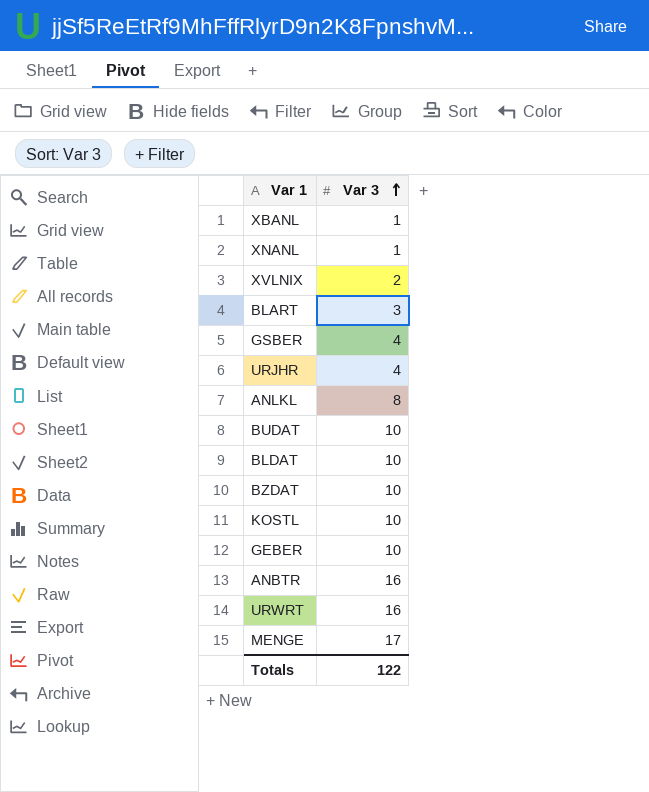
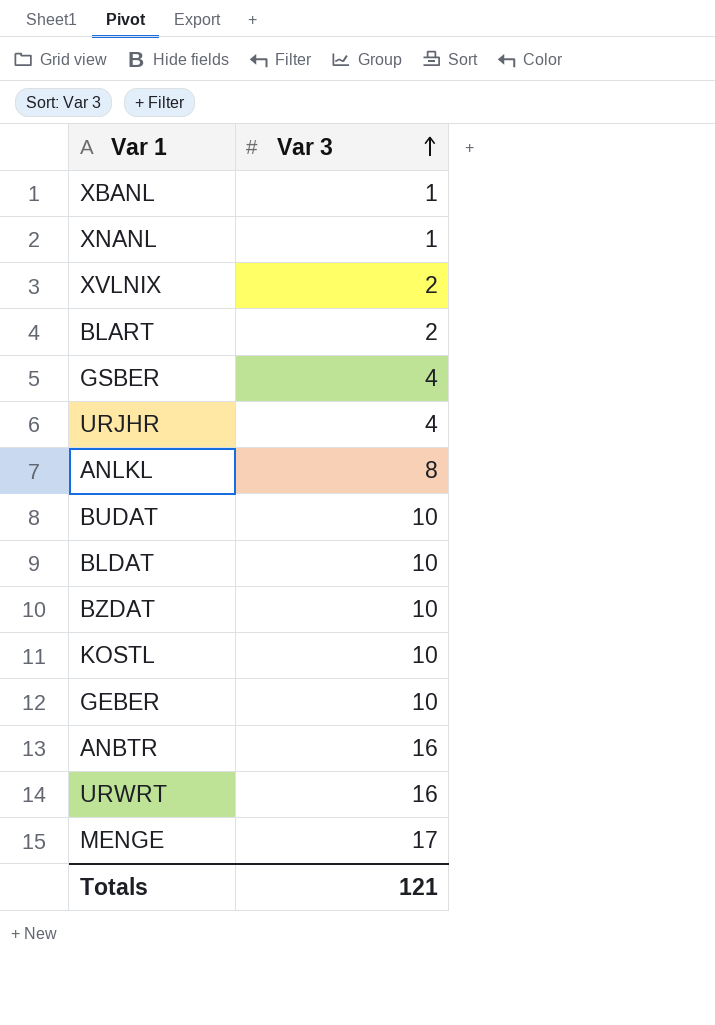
BLART | Var 3: 3 -> 2
Totals | Var 3: 122 -> 121

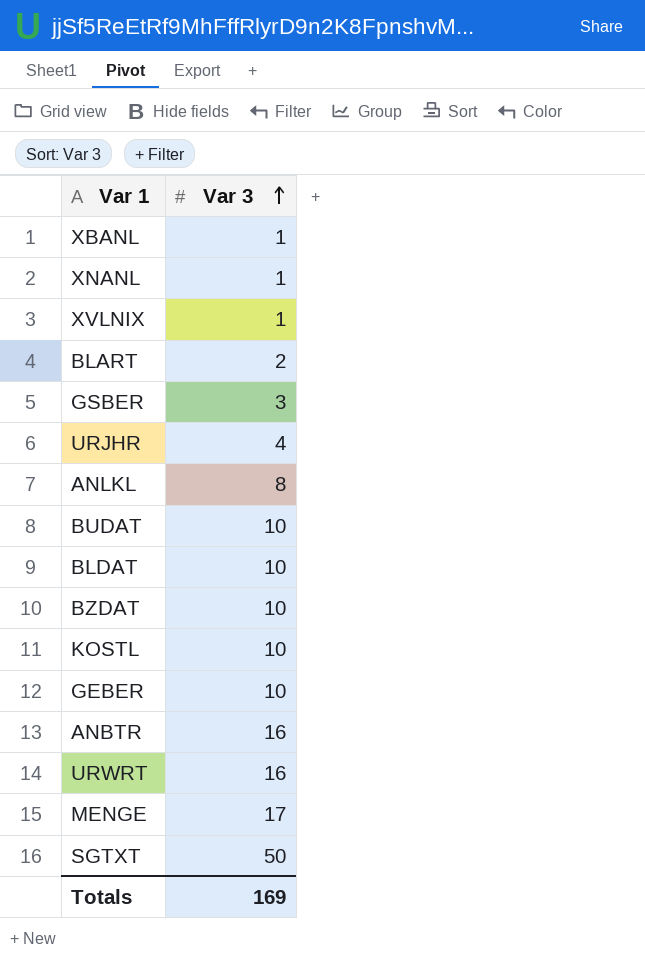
XVLNIX | Var 3: 2 -> 1
GSBER | Var 3: 4 -> 3
row SGTXT: none -> 50
Totals | Var 3: 121 -> 169

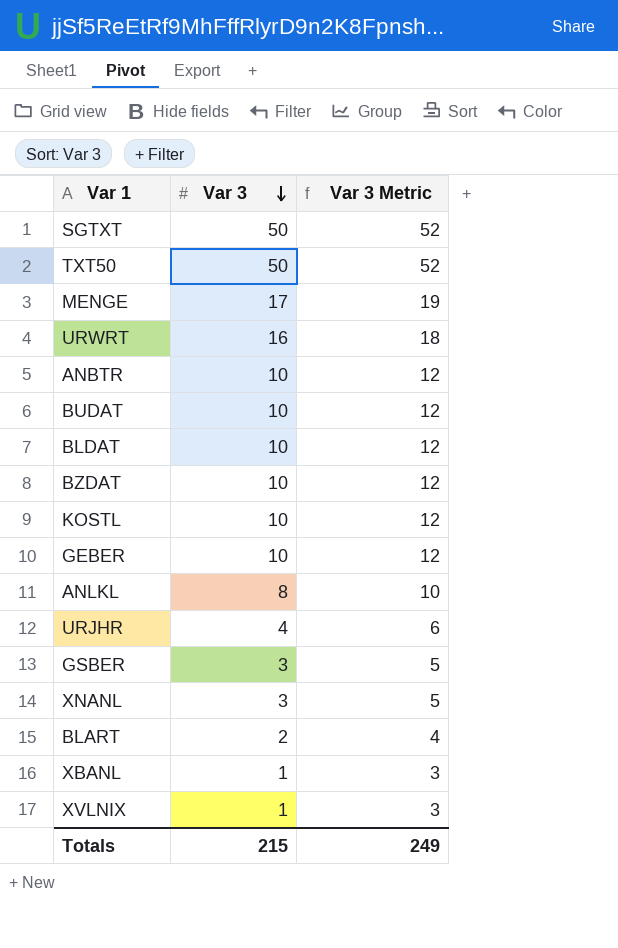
row order: Var 3 ascending -> Var 3 descending
column Var 3 Metric | formula: none -> [Var 3] + 2
row TXT50: none -> 50 | 52
ANBTR | Var 3: 16 -> 10
XNANL | Var 3: 1 -> 3
Totals | Var 3: 169 -> 215

